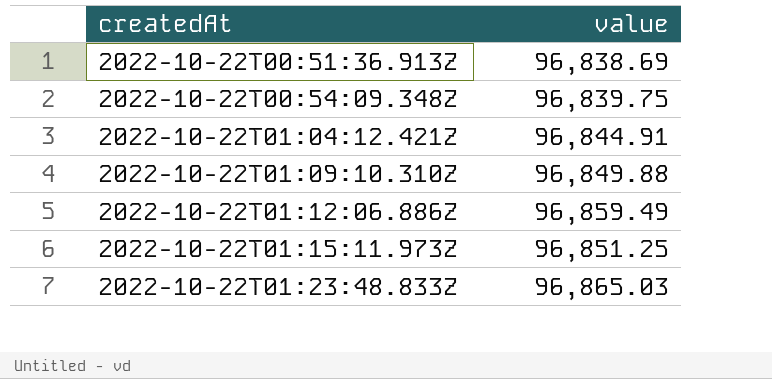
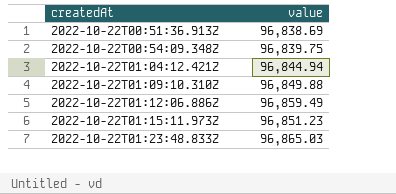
2022-10-22T01:04:12.421Z | value: 96,844.91 -> 96,844.94
2022-10-22T01:15:11.973Z | value: 96,851.25 -> 96,851.23

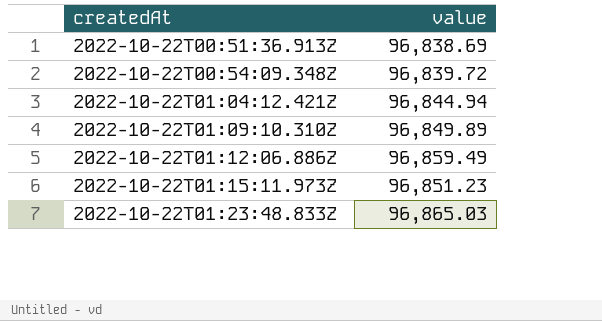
2022-10-22T00:54:09.348Z | value: 96,839.75 -> 96,839.72
2022-10-22T01:09:10.310Z | value: 96,849.88 -> 96,849.89

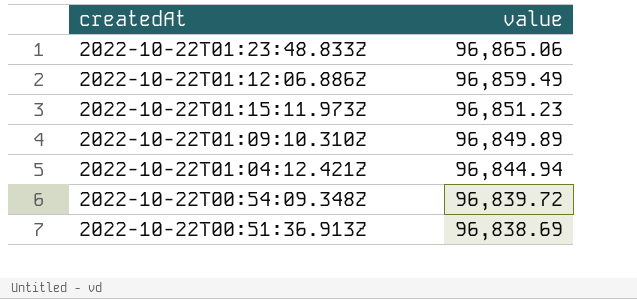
row order: createdAt ascending -> value descending
2022-10-22T01:23:48.833Z | value: 96,865.03 -> 96,865.06

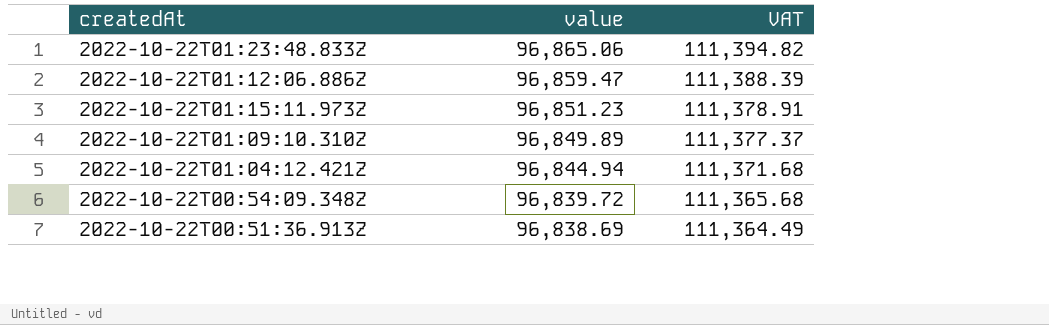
column VAT | formula: none -> [value] * 1.15
2022-10-22T01:12:06.886Z | value: 96,859.49 -> 96,859.47

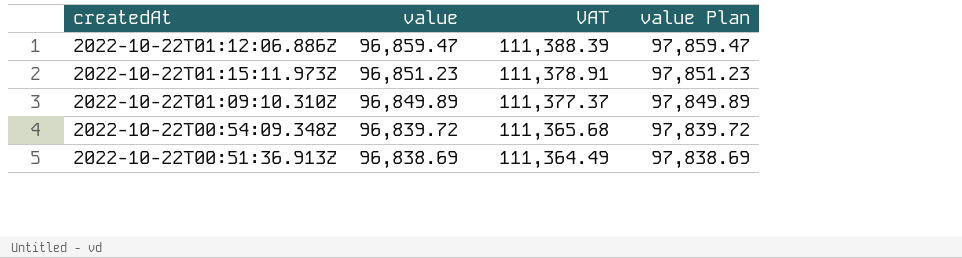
column value Plan | formula: none -> [value] + 1000
row 2022-10-22T01:23:48.833Z: 96,865.06 | 111,394.82 -> none
row 2022-10-22T01:04:12.421Z: 96,844.94 | 111,371.68 -> none

